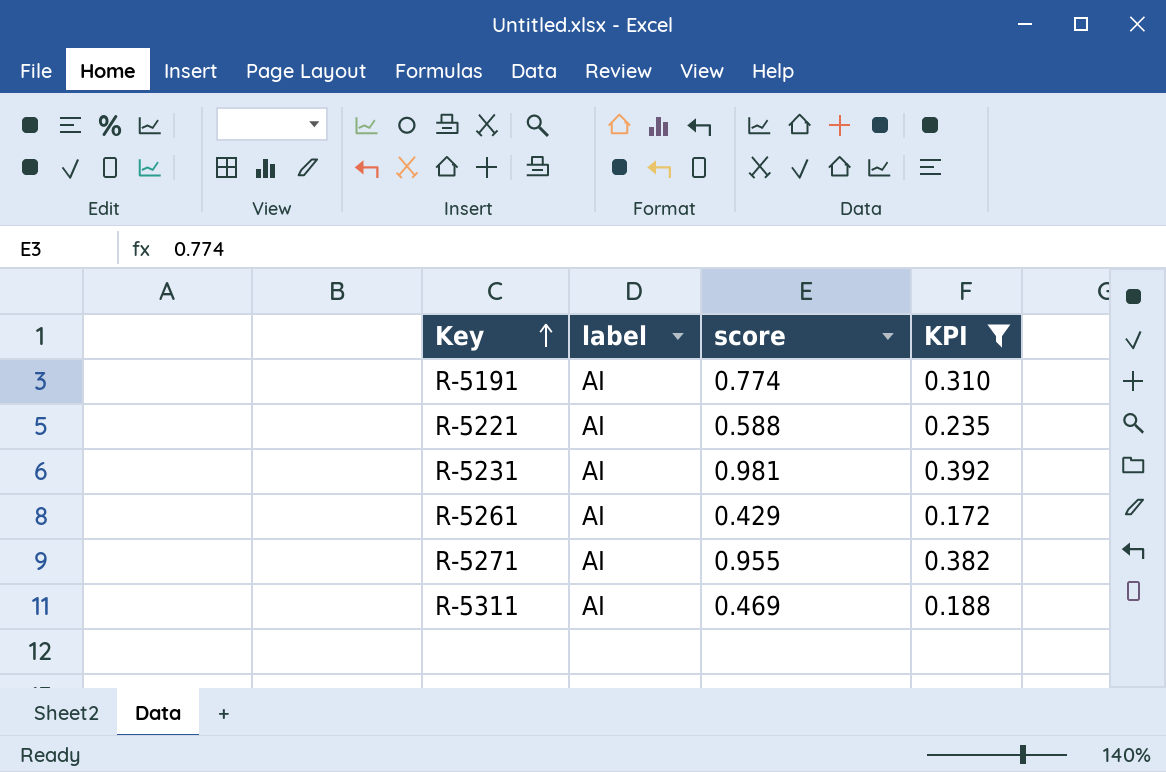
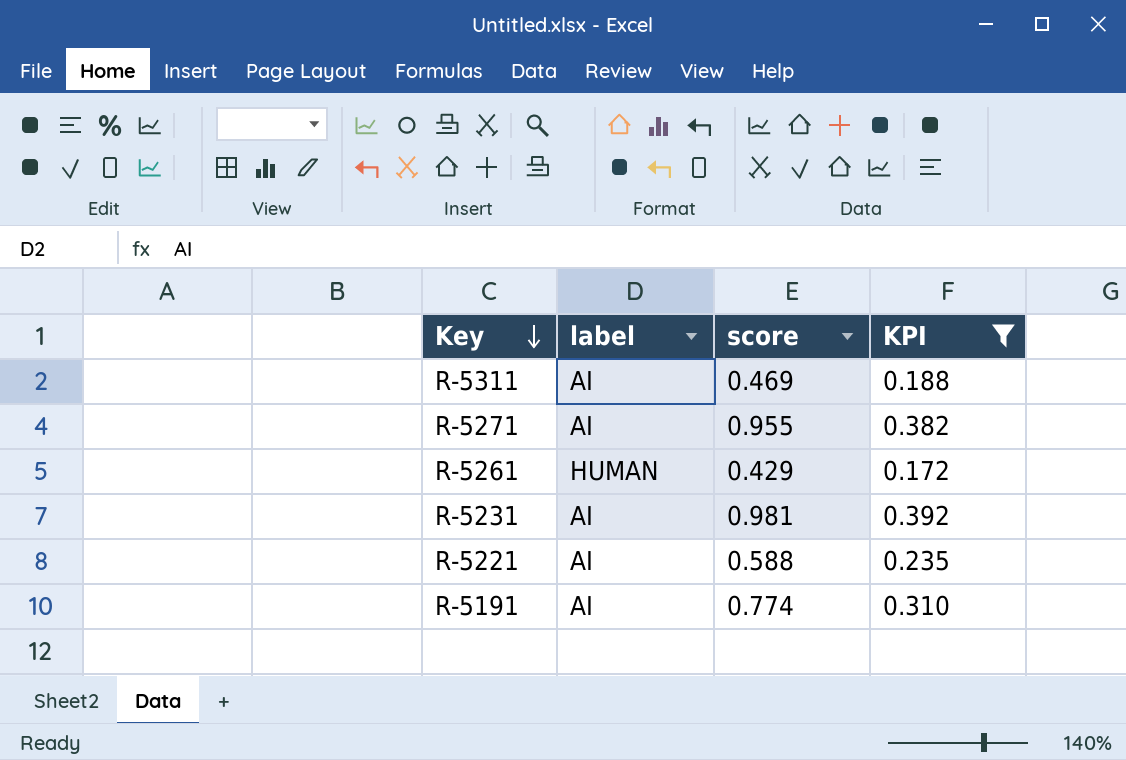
row order: Key ascending -> Key descending
R-5261 | label: AI -> HUMAN

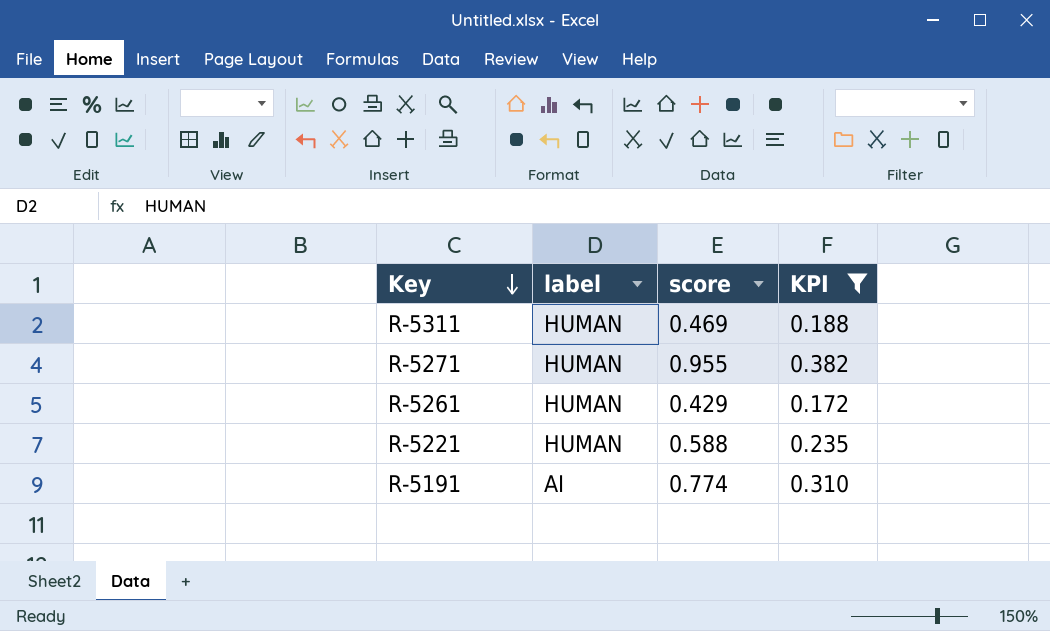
row R-5231: AI | 0.981 | 0.392 -> none
R-5311 | label: AI -> HUMAN
R-5271 | label: AI -> HUMAN
R-5221 | label: AI -> HUMAN

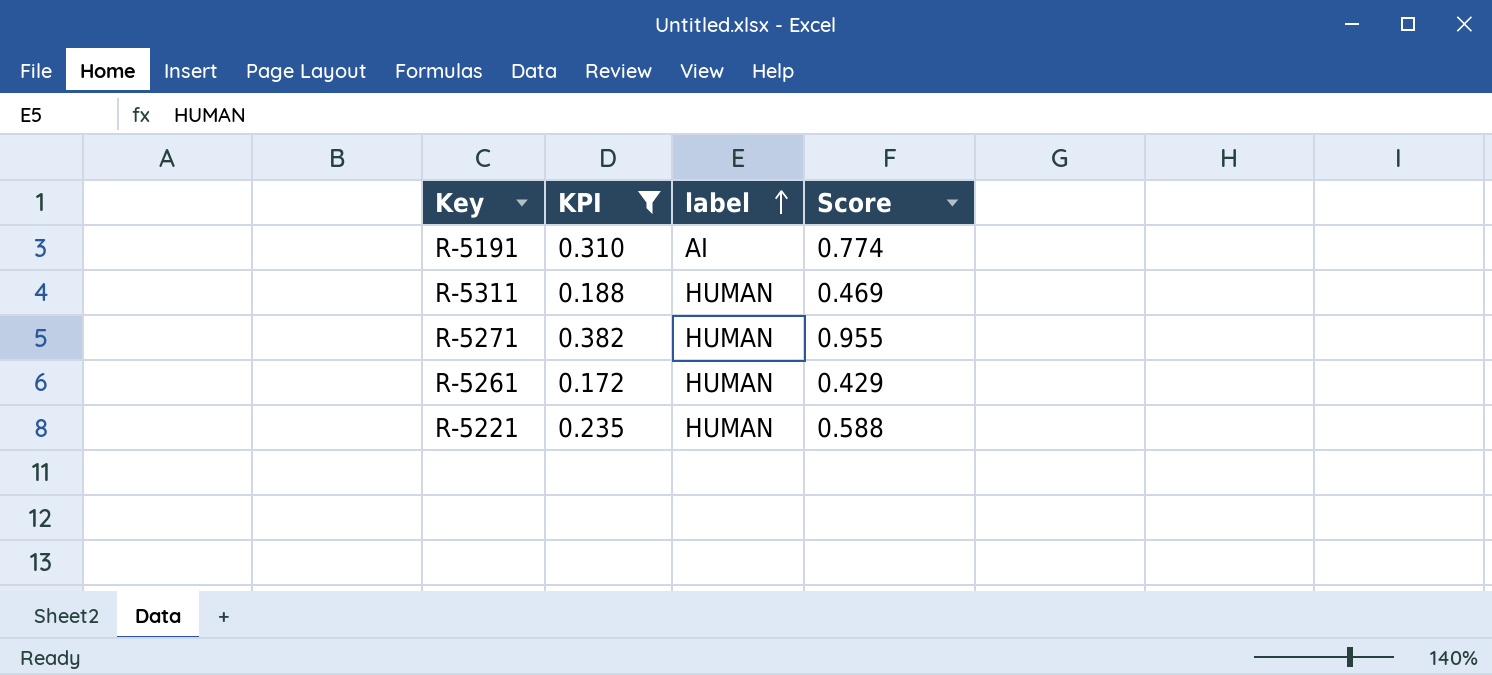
row order: Key descending -> label ascending
column KPI | position: 4 -> 2
column name: score -> Score

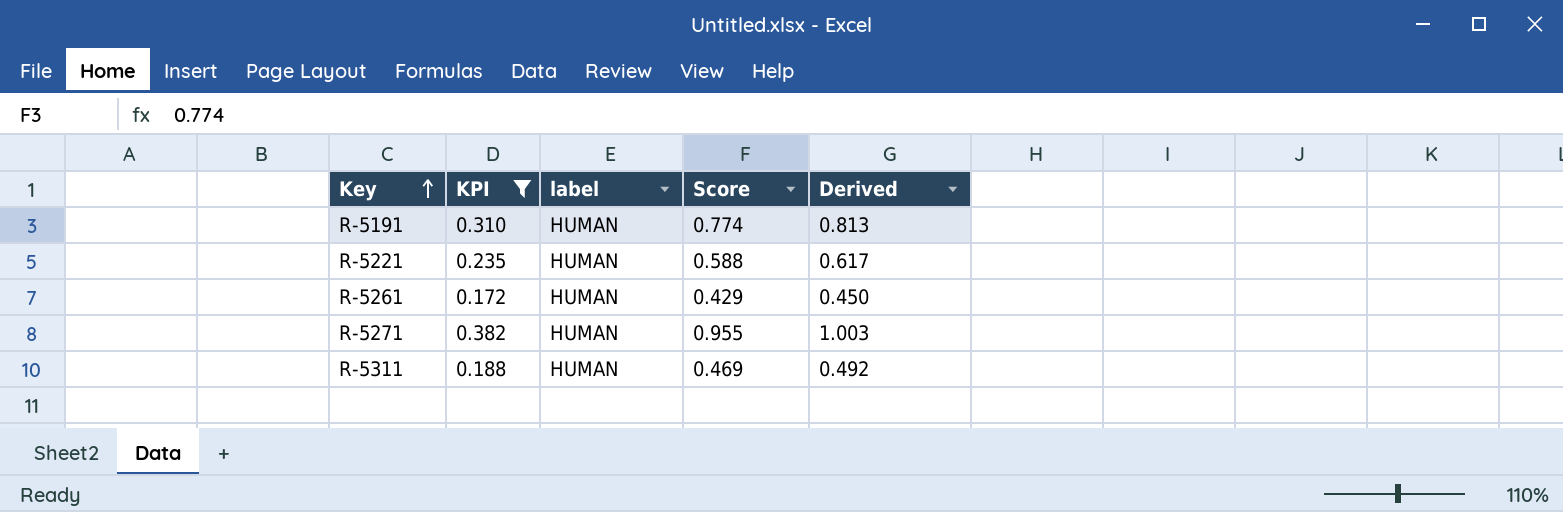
row order: label ascending -> Key ascending
column Derived | formula: none -> [Score] * 1.05
R-5191 | label: AI -> HUMAN

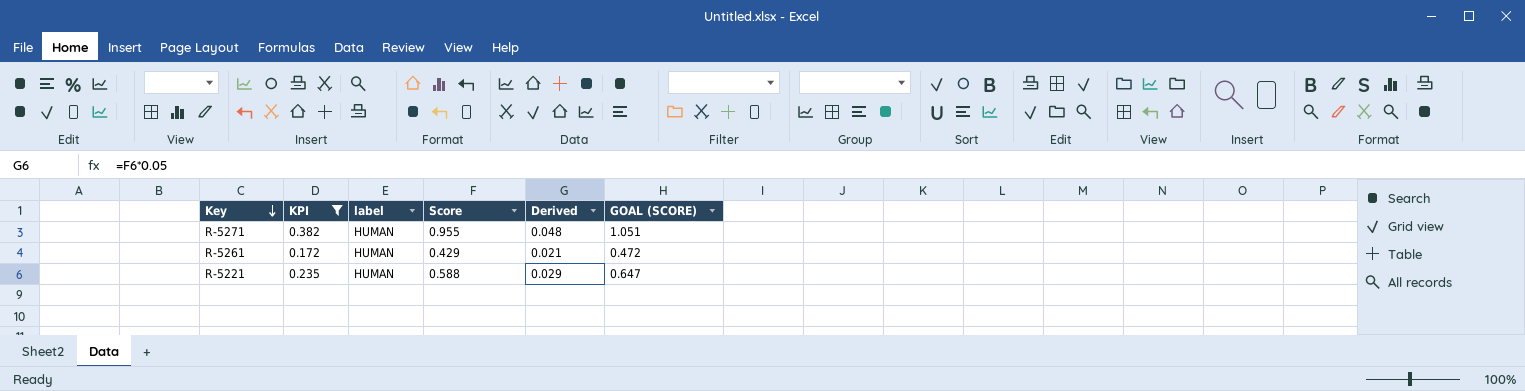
row order: Key ascending -> Key descending
column Derived | formula: [Score] * 1.05 -> [Score] * 0.05
column GOAL (SCORE) | formula: none -> [Score] * 1.1
row R-5191: 0.310 | HUMAN | 0.774 | 0.813 -> none
row R-5311: 0.188 | HUMAN | 0.469 | 0.492 -> none

